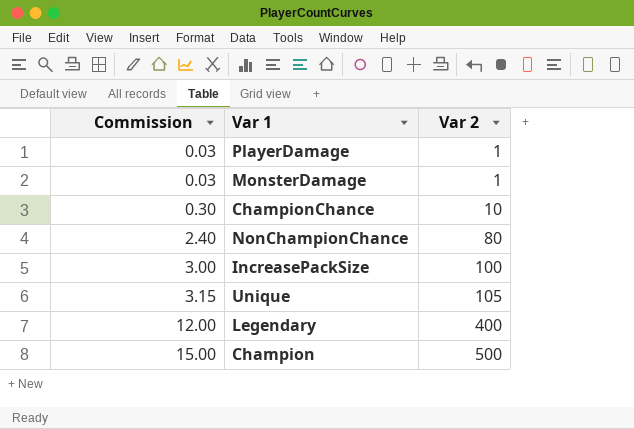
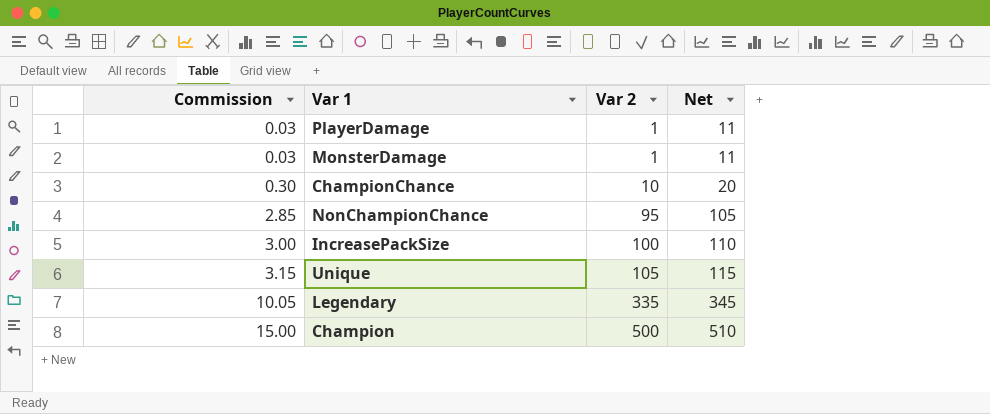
column Net | formula: none -> [Var 2] + 10
NonChampionChance | Commission: 2.40 -> 2.85
NonChampionChance | Var 2: 80 -> 95
Legendary | Commission: 12.00 -> 10.05
Legendary | Var 2: 400 -> 335

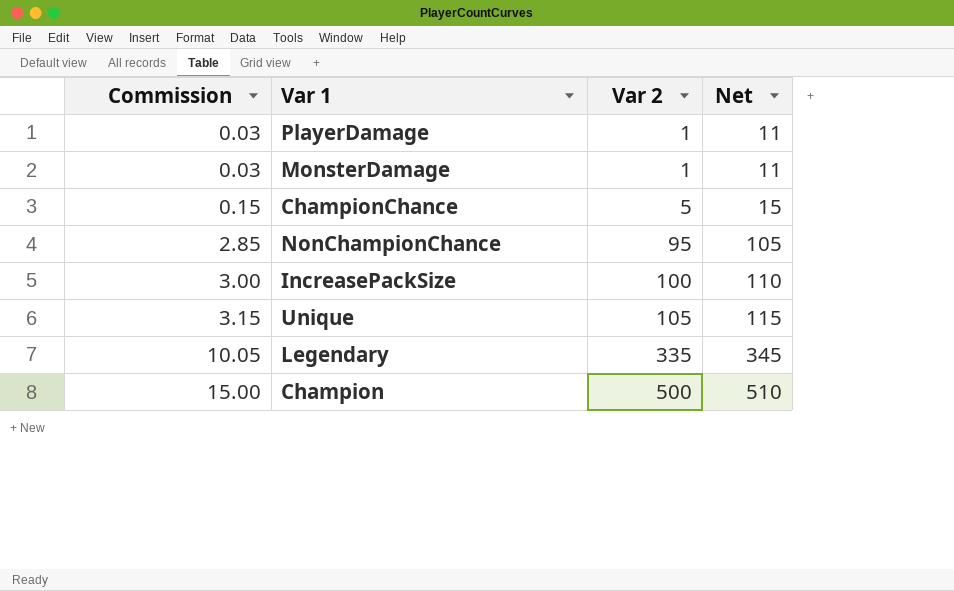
ChampionChance | Commission: 0.30 -> 0.15
ChampionChance | Var 2: 10 -> 5
ChampionChance | Net: 20 -> 15

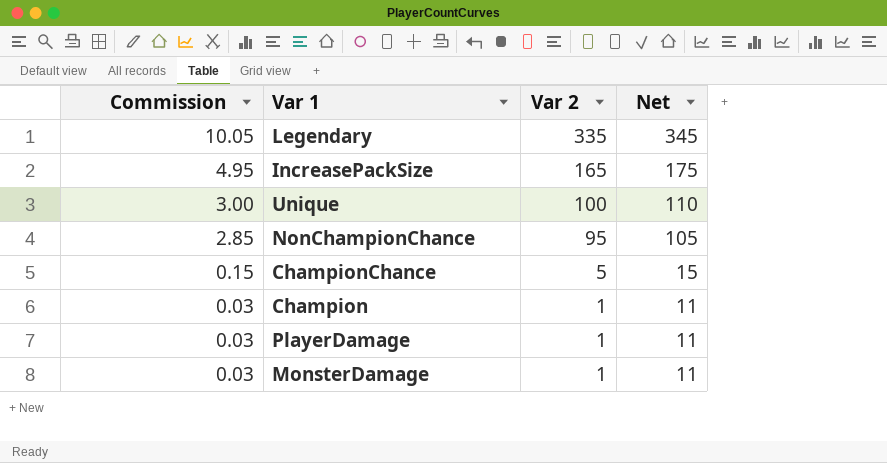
row order: Commission ascending -> Commission descending
IncreasePackSize | Commission: 3.00 -> 4.95
IncreasePackSize | Var 2: 100 -> 165
IncreasePackSize | Net: 110 -> 175
Unique | Commission: 3.15 -> 3.00
Unique | Var 2: 105 -> 100
Unique | Net: 115 -> 110
Champion | Commission: 15.00 -> 0.03
Champion | Var 2: 500 -> 1
Champion | Net: 510 -> 11

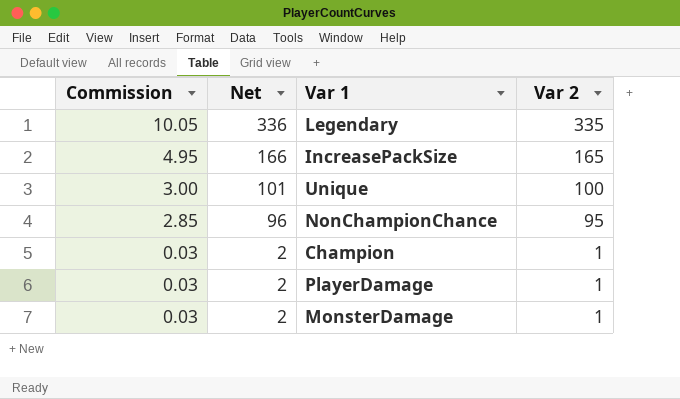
column Net | formula: [Var 2] + 10 -> [Var 2] + 1
column Net | position: 4 -> 2
row ChampionChance: 0.15 | 5 | 15 -> none

